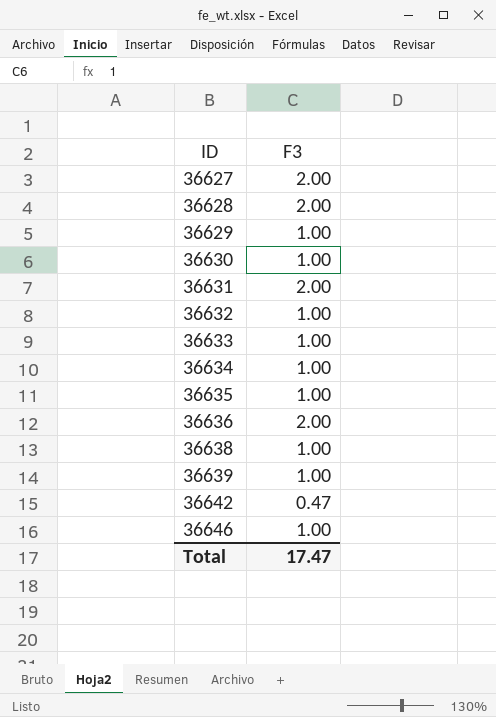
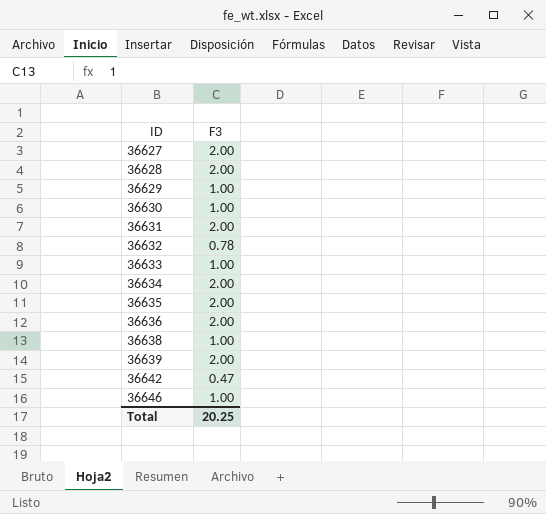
36632 | F3: 1.00 -> 0.78
36634 | F3: 1.00 -> 2.00
36635 | F3: 1.00 -> 2.00
36639 | F3: 1.00 -> 2.00
Total | F3: 17.47 -> 20.25

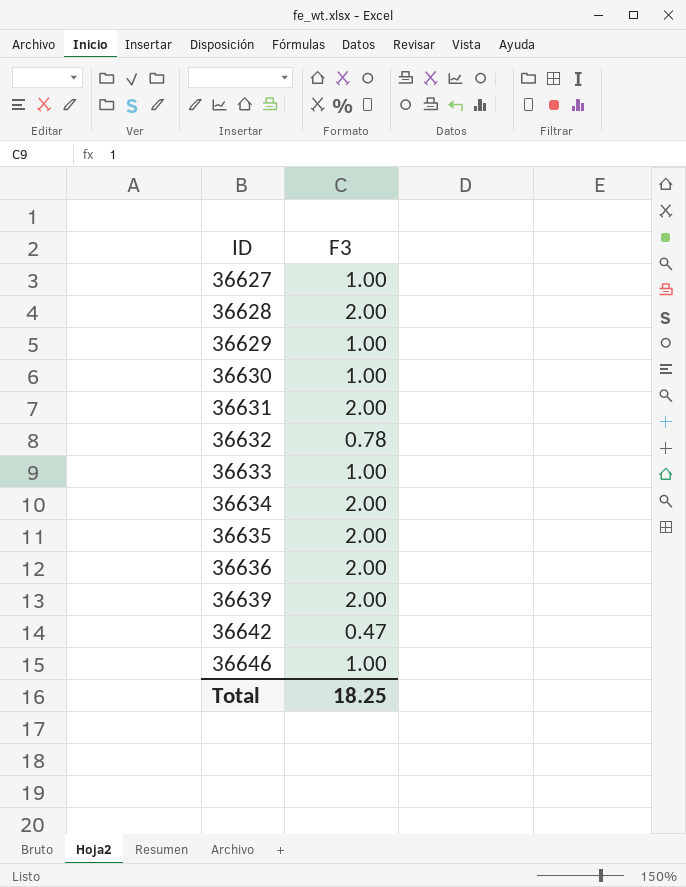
row 36638: 1.00 -> none
36627 | F3: 2.00 -> 1.00
Total | F3: 20.25 -> 18.25

